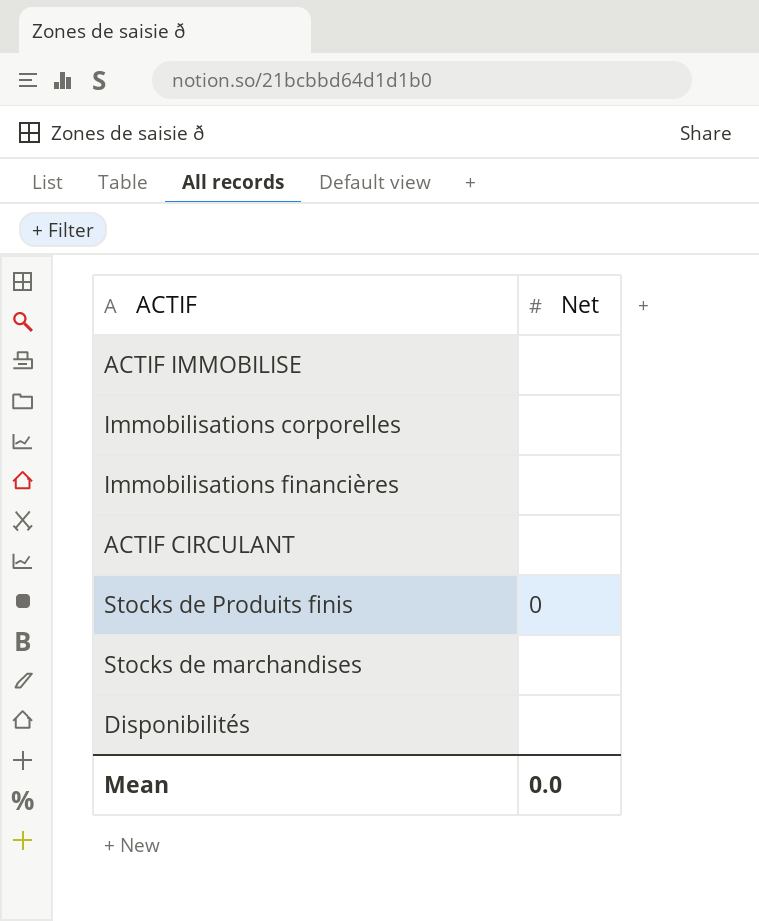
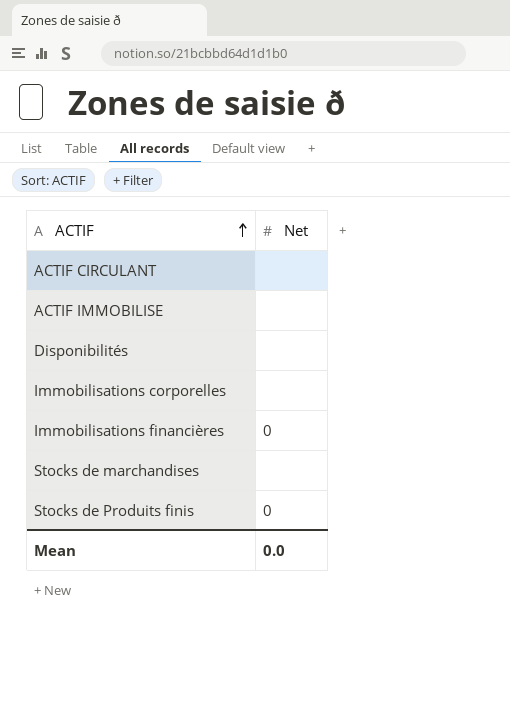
row order: none -> ACTIF ascending
Immobilisations financières | Net: none -> 0

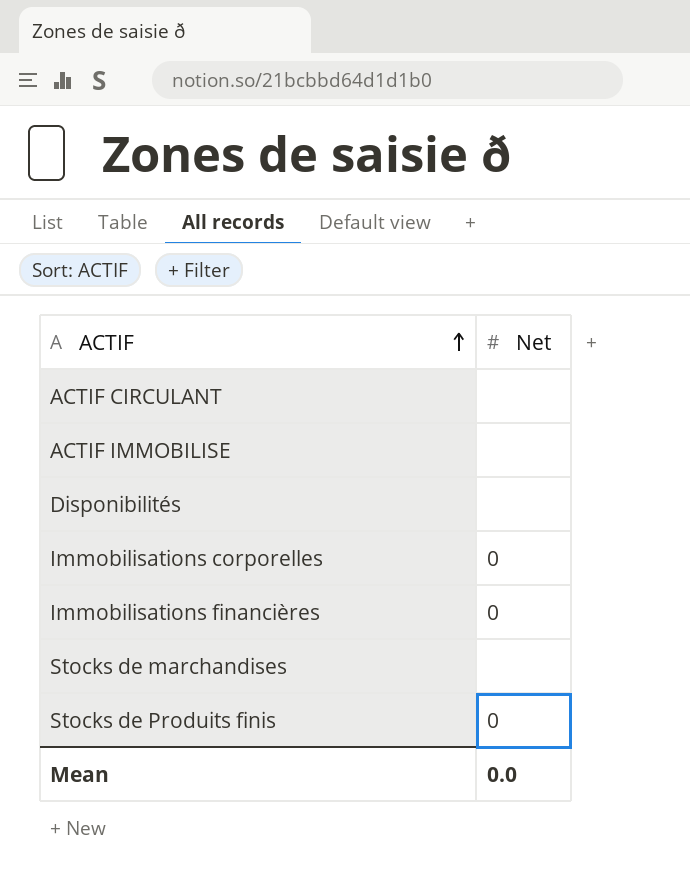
Immobilisations corporelles | Net: none -> 0

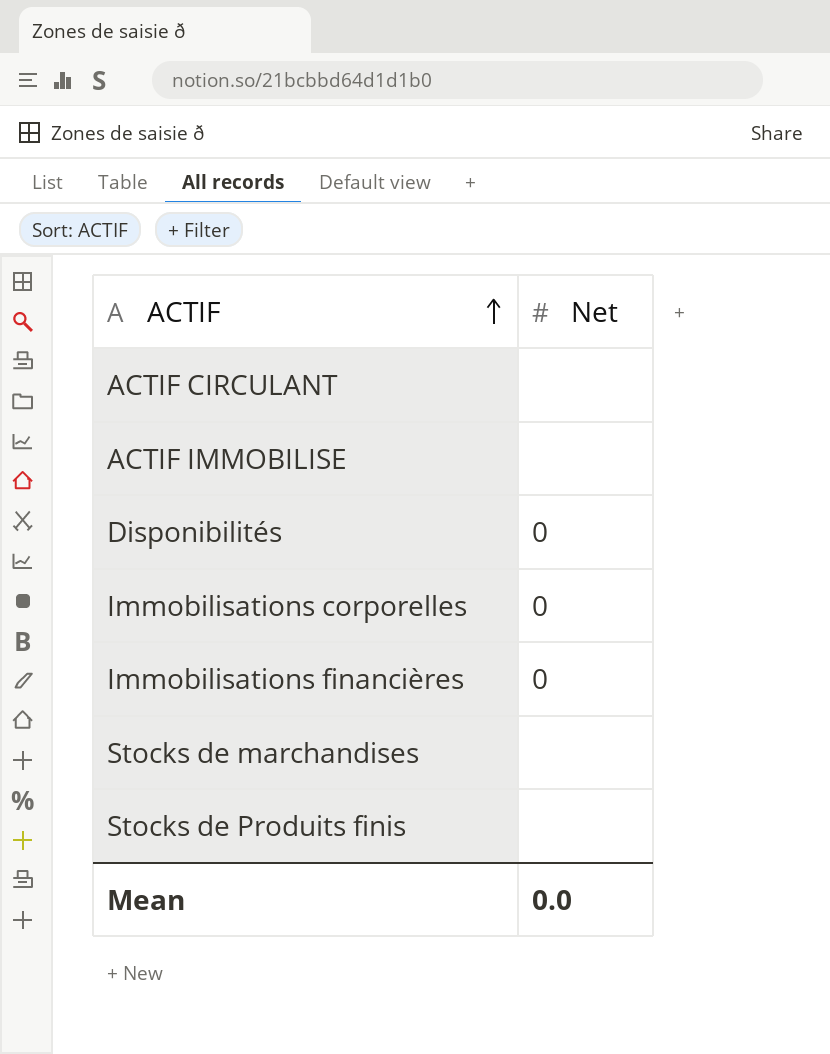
Disponibilités | Net: none -> 0
Stocks de Produits finis | Net: 0 -> none

